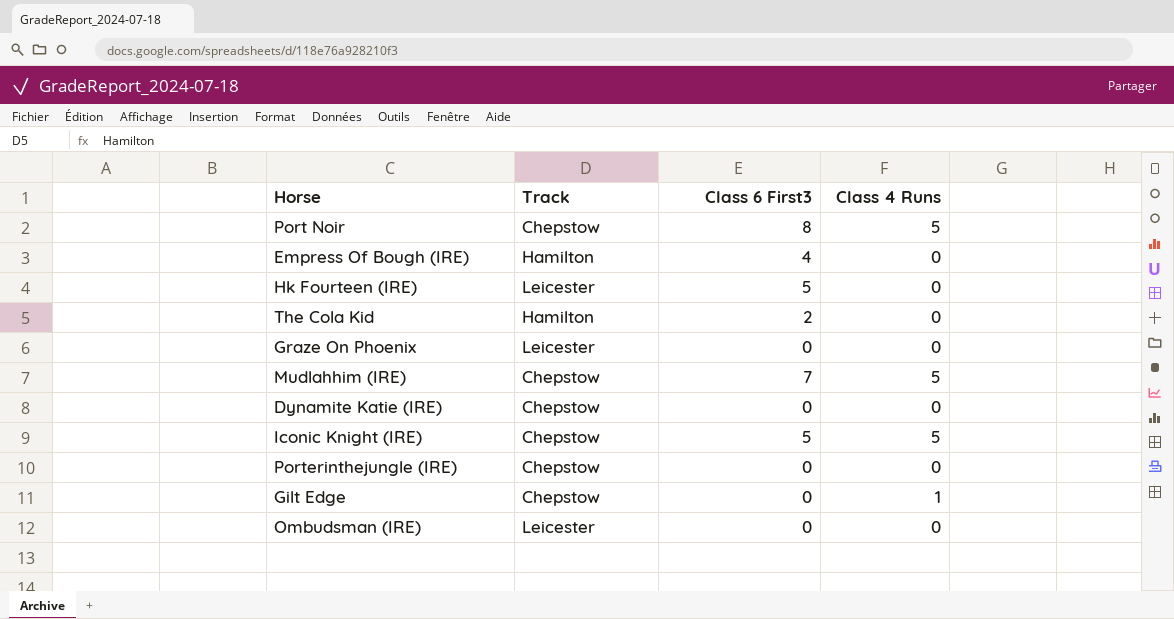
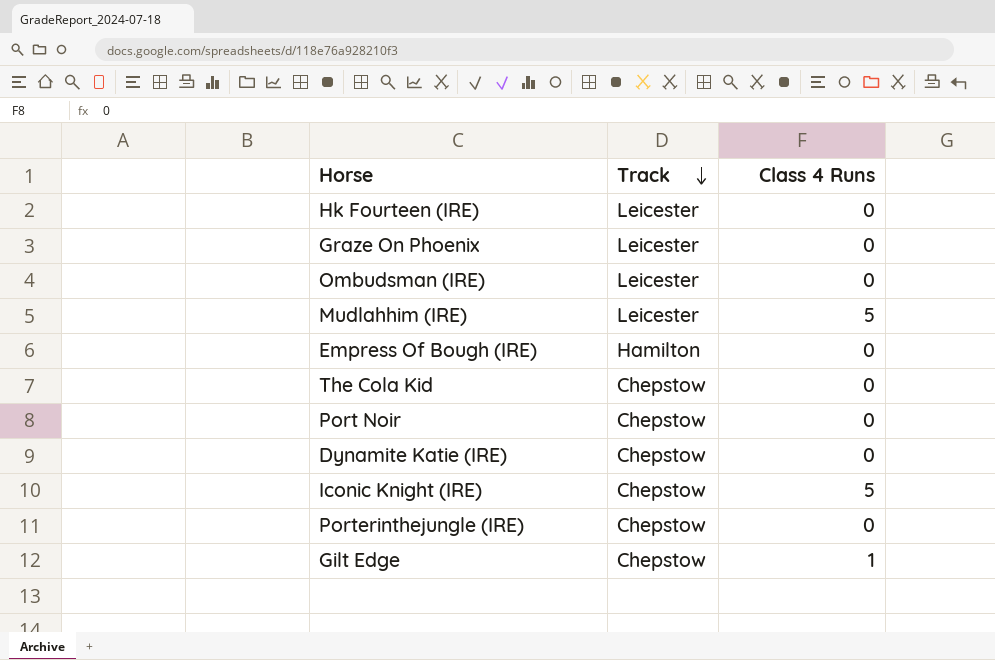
row order: none -> Track descending
column Class 6 First3 | position: 3 -> none
Mudlahhim (IRE) | Track: Chepstow -> Leicester
The Cola Kid | Track: Hamilton -> Chepstow
Port Noir | Class 4 Runs: 5 -> 0

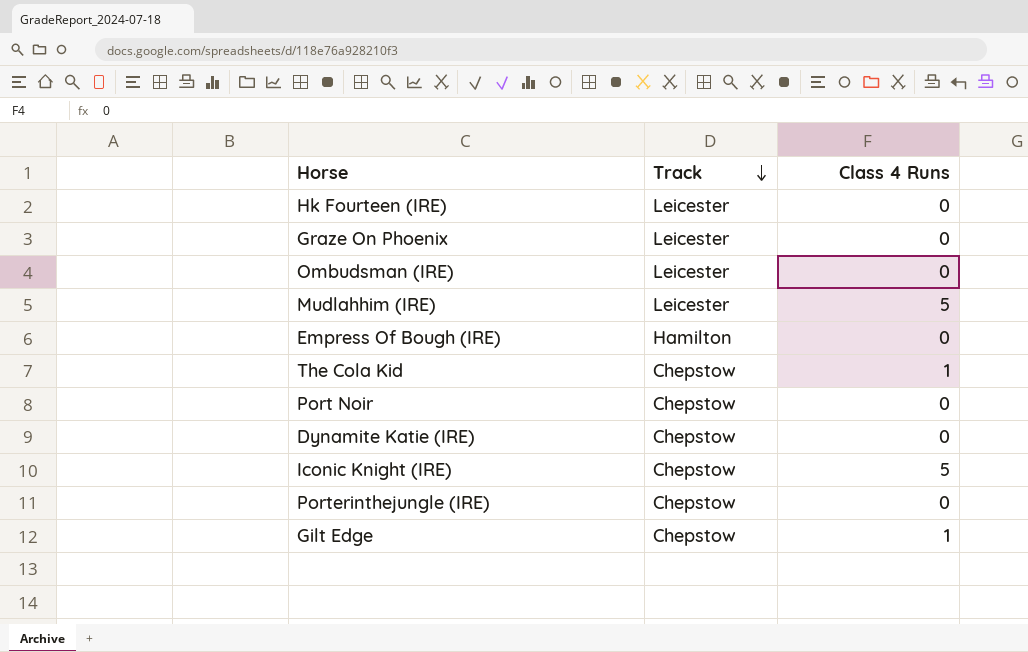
The Cola Kid | Class 4 Runs: 0 -> 1

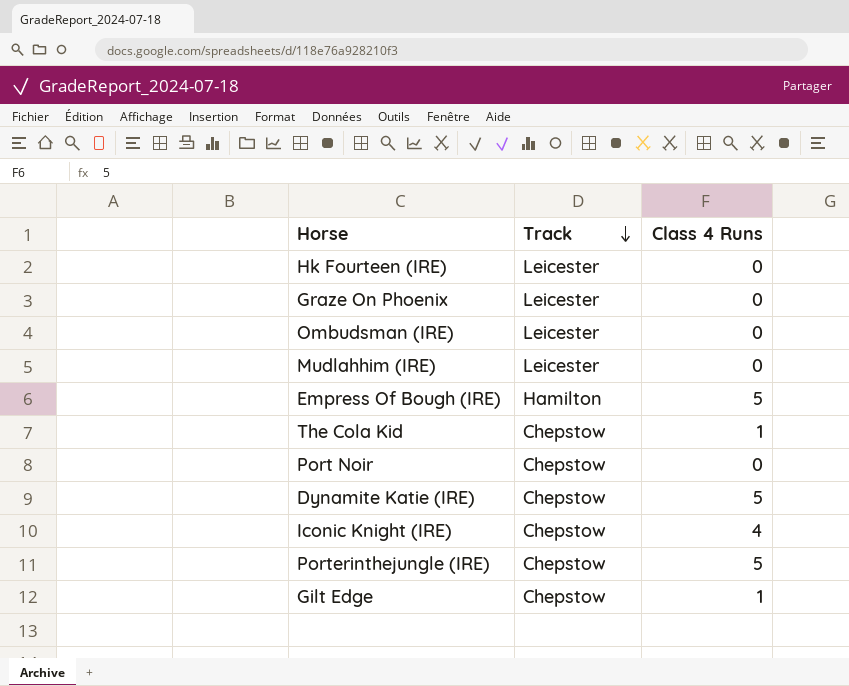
Mudlahhim (IRE) | Class 4 Runs: 5 -> 0
Empress Of Bough (IRE) | Class 4 Runs: 0 -> 5
Dynamite Katie (IRE) | Class 4 Runs: 0 -> 5
Iconic Knight (IRE) | Class 4 Runs: 5 -> 4
Porterinthejungle (IRE) | Class 4 Runs: 0 -> 5

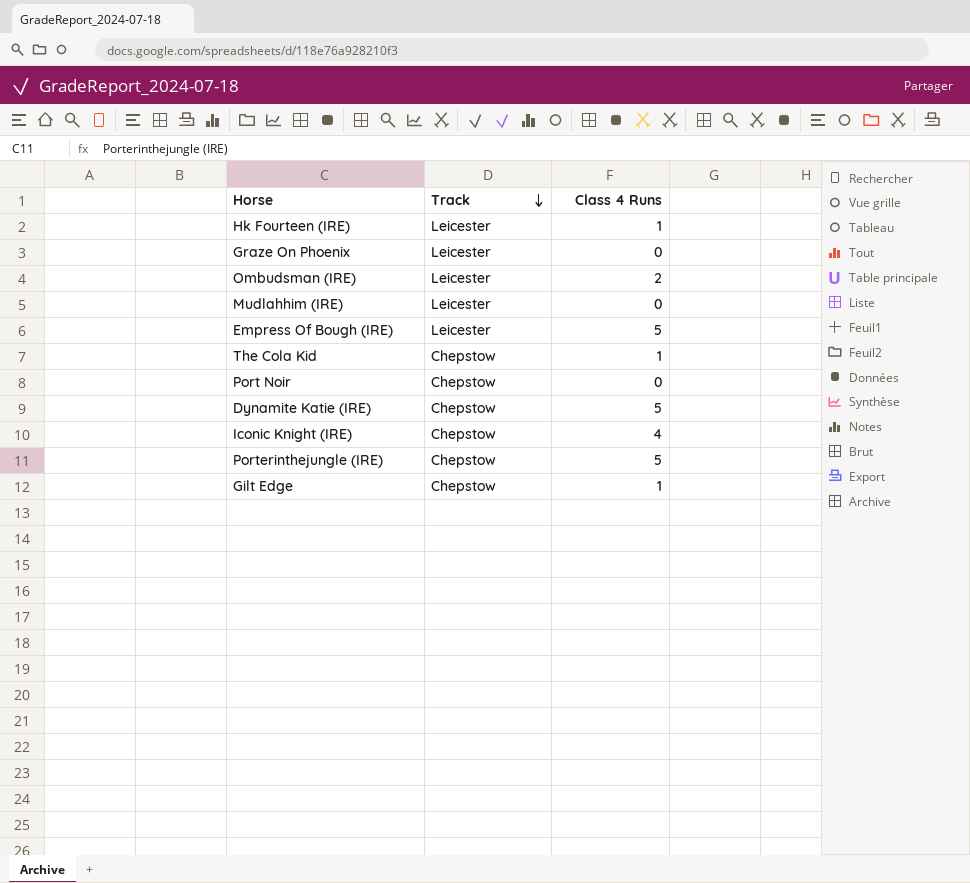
Hk Fourteen (IRE) | Class 4 Runs: 0 -> 1
Ombudsman (IRE) | Class 4 Runs: 0 -> 2
Empress Of Bough (IRE) | Track: Hamilton -> Leicester

